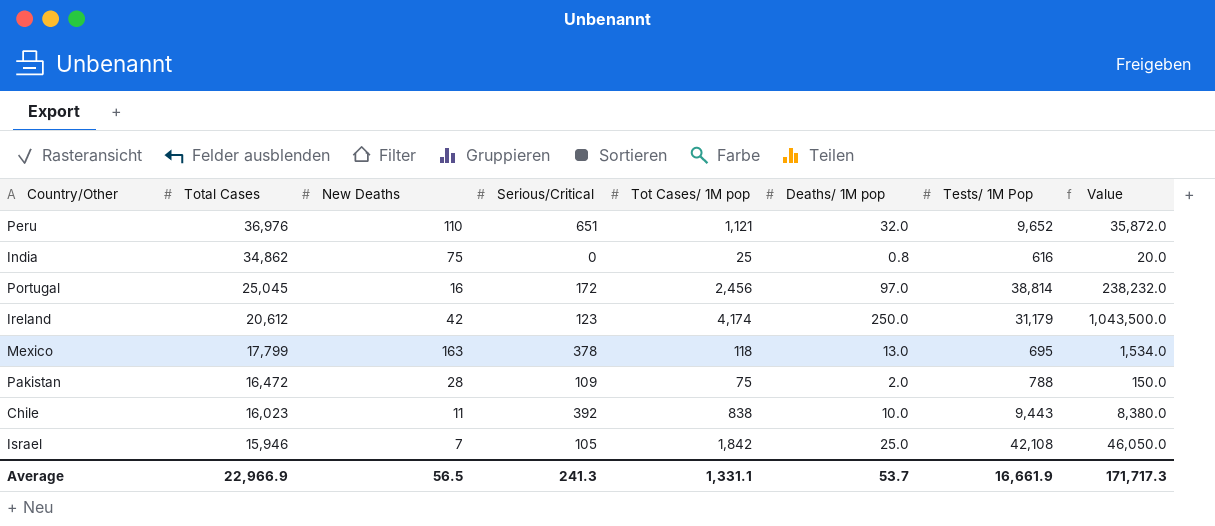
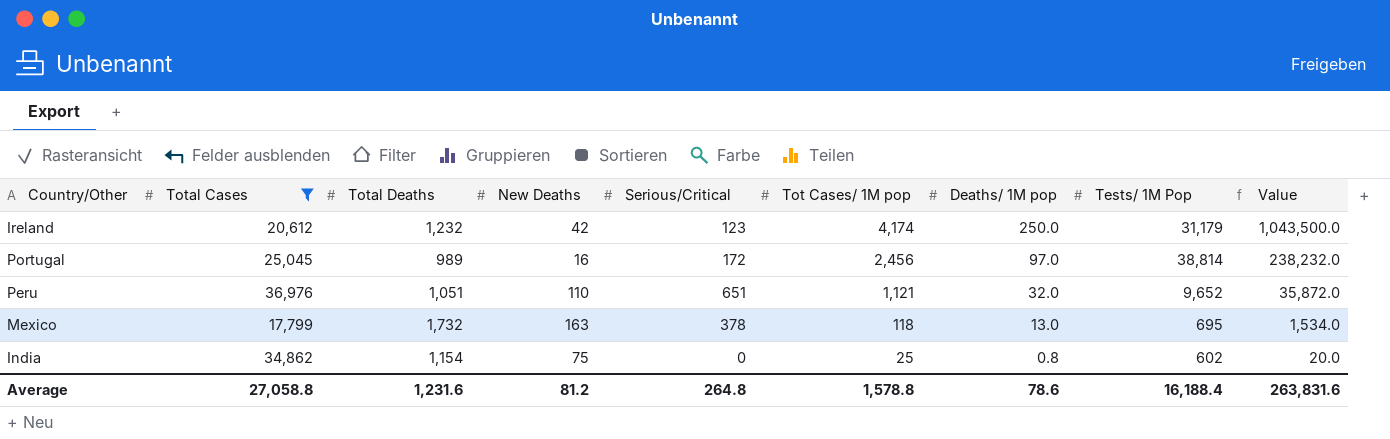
filter: none -> Total Cases >= 17,799
row order: Total Cases descending -> Tot Cases/ 1M pop descending
column Total Deaths | position: none -> 3
India | Tests/ 1M Pop: 616 -> 602
Average | Total Cases: 22,966.9 -> 27,058.8
Average | New Deaths: 56.5 -> 81.2
Average | Serious/Critical: 241.3 -> 264.8
Average | Tot Cases/ 1M pop: 1,331.1 -> 1,578.8
Average | Deaths/ 1M pop: 53.7 -> 78.6
Average | Tests/ 1M Pop: 16,661.9 -> 16,188.4
Average | Value: 171,717.3 -> 263,831.6

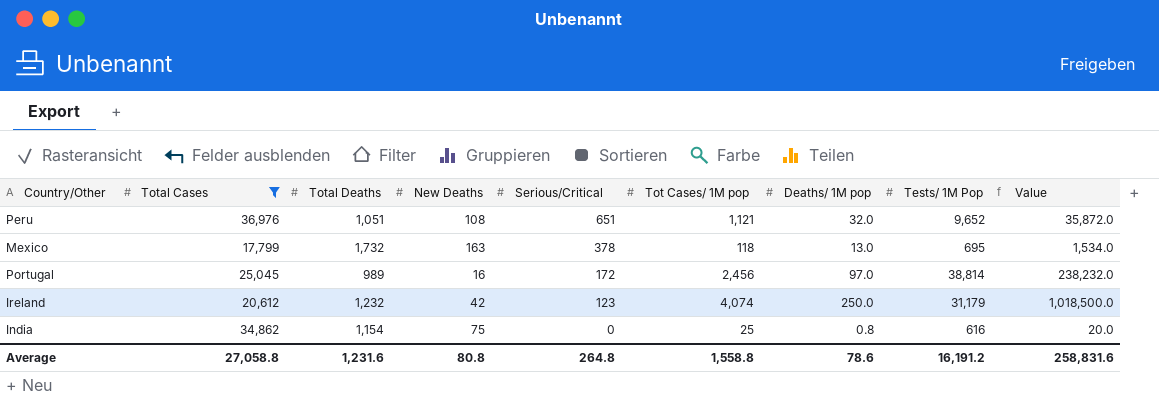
row order: Tot Cases/ 1M pop descending -> Serious/Critical descending
Peru | New Deaths: 110 -> 108
Ireland | Tot Cases/ 1M pop: 4,174 -> 4,074
Ireland | Value: 1,043,500.0 -> 1,018,500.0
India | Tests/ 1M Pop: 602 -> 616
Average | New Deaths: 81.2 -> 80.8
Average | Tot Cases/ 1M pop: 1,578.8 -> 1,558.8
Average | Tests/ 1M Pop: 16,188.4 -> 16,191.2
Average | Value: 263,831.6 -> 258,831.6

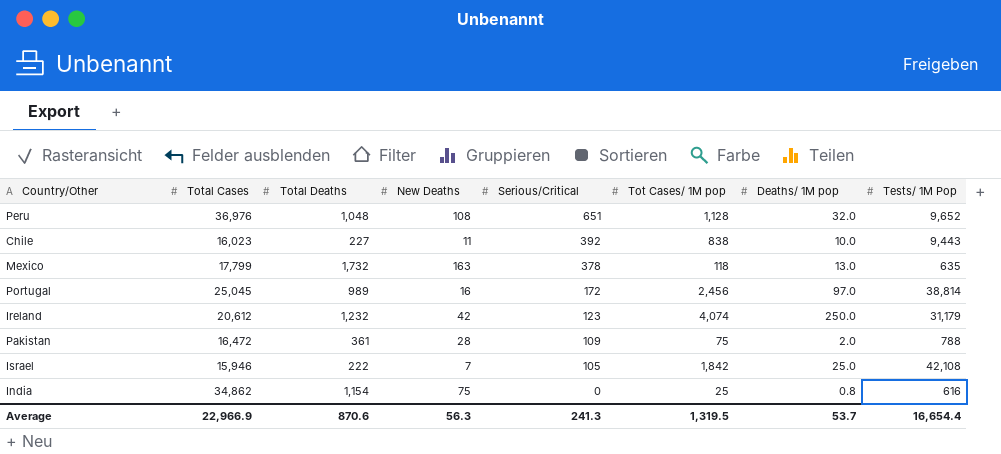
filter: Total Cases >= 17,799 -> none
column Value | formula: [Tot Cases/ 1M pop] * [Deaths/ 1M pop] -> none
Peru | Total Deaths: 1,051 -> 1,048
Peru | Tot Cases/ 1M pop: 1,121 -> 1,128
Mexico | Tests/ 1M Pop: 695 -> 635
Average | Total Cases: 27,058.8 -> 22,966.9
Average | Total Deaths: 1,231.6 -> 870.6
Average | New Deaths: 80.8 -> 56.3
Average | Serious/Critical: 264.8 -> 241.3
Average | Tot Cases/ 1M pop: 1,558.8 -> 1,319.5
Average | Deaths/ 1M pop: 78.6 -> 53.7
Average | Tests/ 1M Pop: 16,191.2 -> 16,654.4

